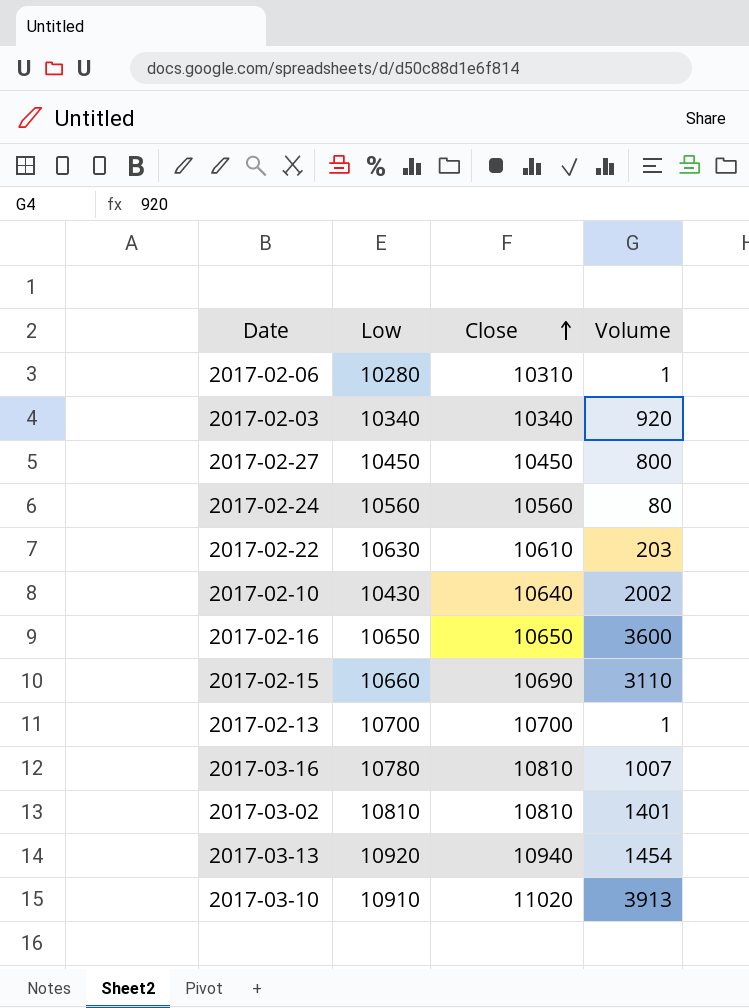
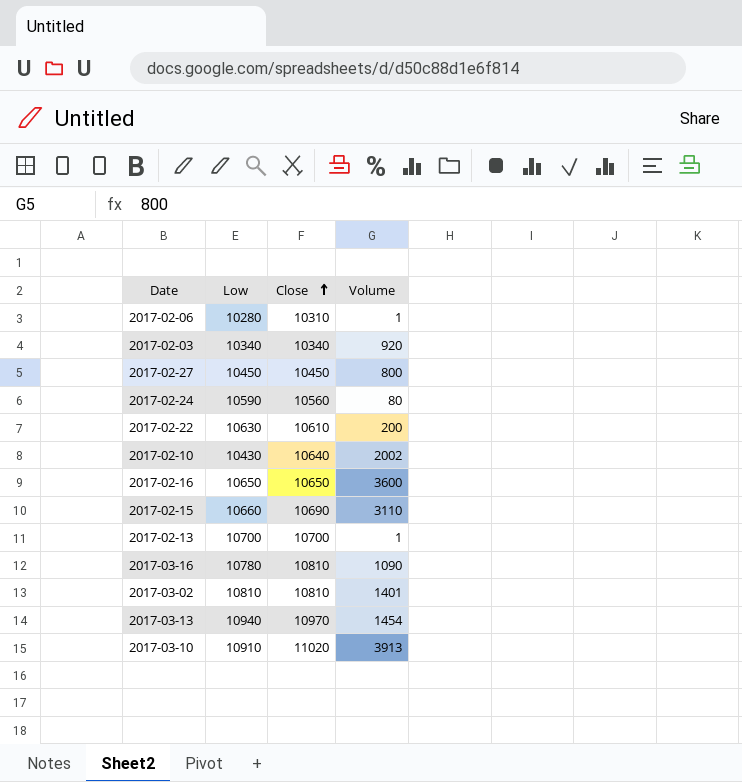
2017-02-24 | Low: 10560 -> 10590
2017-02-22 | Volume: 203 -> 200
2017-03-16 | Volume: 1007 -> 1090
2017-03-13 | Low: 10920 -> 10940
2017-03-13 | Close: 10940 -> 10970

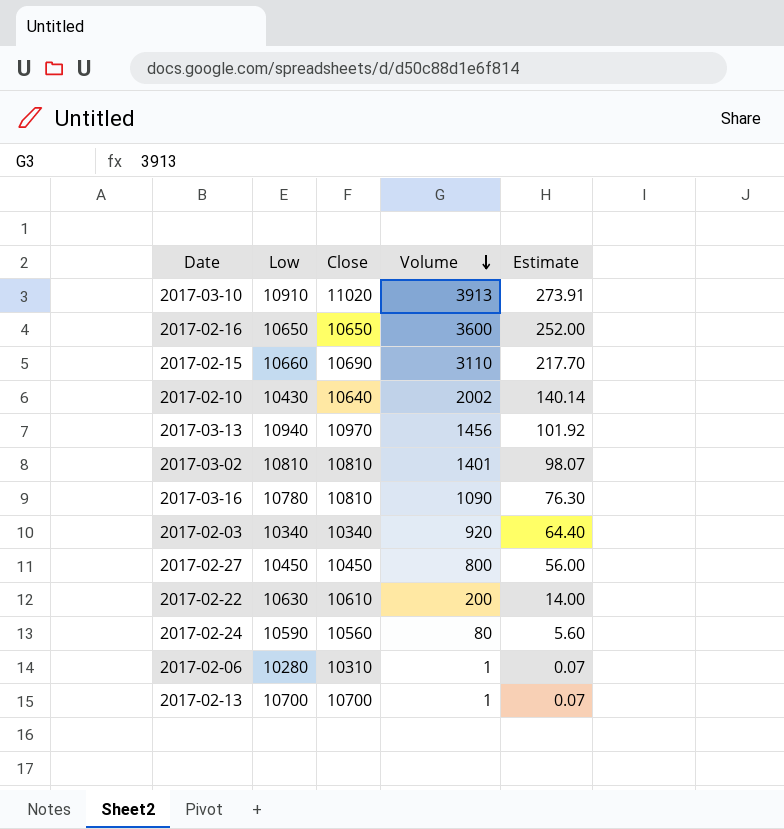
row order: Close ascending -> Volume descending
column Estimate | formula: none -> [Volume] * 0.07
2017-03-13 | Volume: 1454 -> 1456

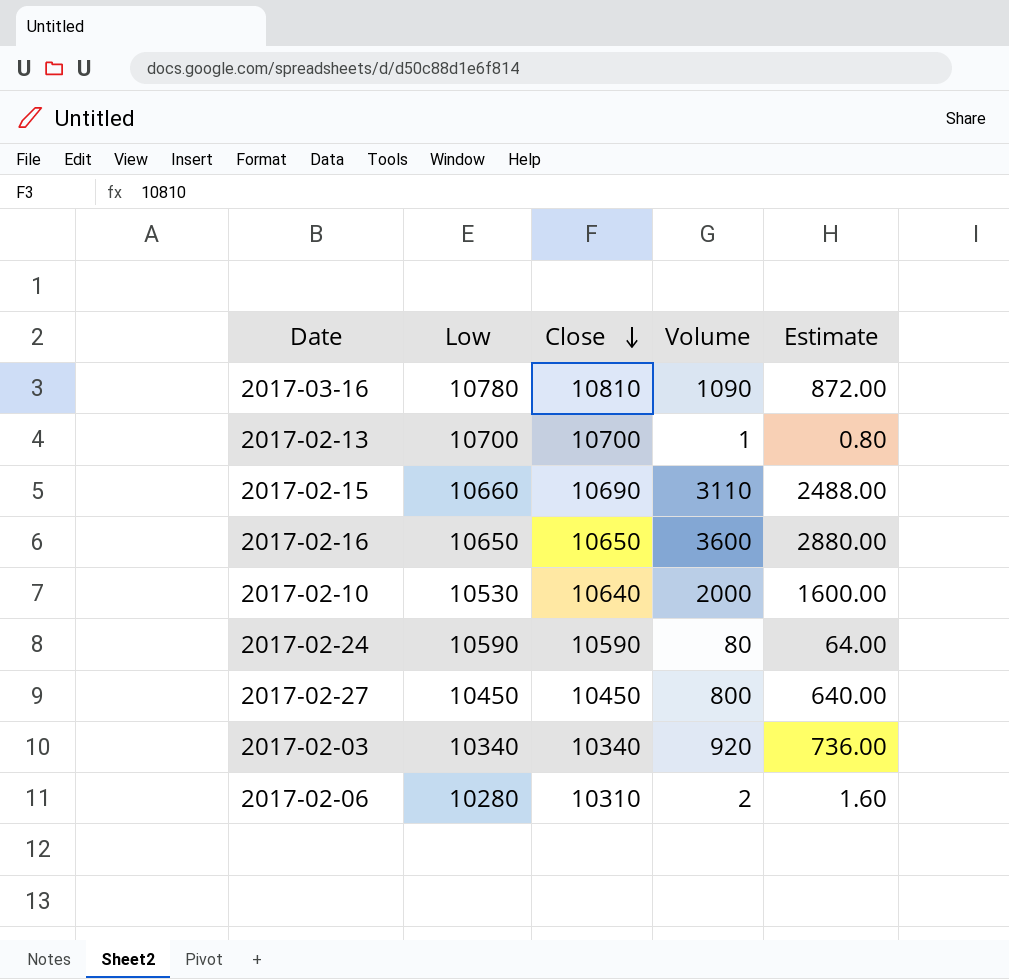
row order: Volume descending -> Close descending
column Estimate | formula: [Volume] * 0.07 -> [Volume] * 0.8
row 2017-03-10: 10910 | 11020 | 3913 | 273.91 -> none
row 2017-03-13: 10940 | 10970 | 1456 | 101.92 -> none
row 2017-03-02: 10810 | 10810 | 1401 | 98.07 -> none
row 2017-02-22: 10630 | 10610 | 200 | 14.00 -> none
2017-02-10 | Low: 10430 -> 10530
2017-02-10 | Volume: 2002 -> 2000
2017-02-24 | Close: 10560 -> 10590
2017-02-06 | Volume: 1 -> 2

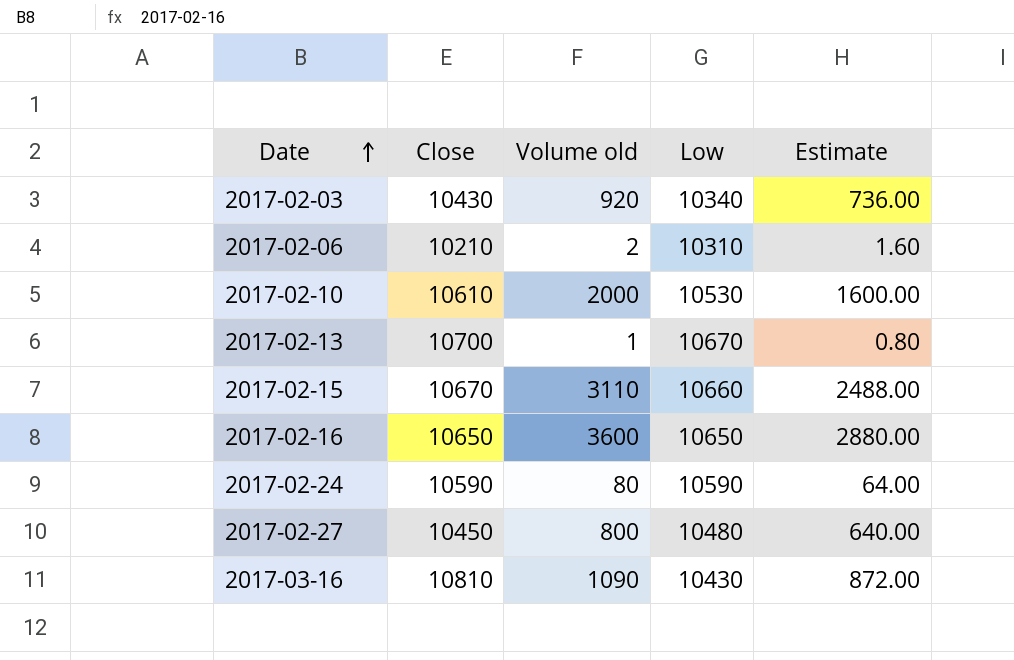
row order: Close descending -> Date ascending
column name: Volume -> Volume old
column Low | position: 2 -> 4
2017-02-03 | Close: 10340 -> 10430
2017-02-06 | Close: 10310 -> 10210
2017-02-06 | Low: 10280 -> 10310
2017-02-10 | Close: 10640 -> 10610
2017-02-13 | Low: 10700 -> 10670
2017-02-15 | Close: 10690 -> 10670
2017-02-27 | Low: 10450 -> 10480
2017-03-16 | Low: 10780 -> 10430

